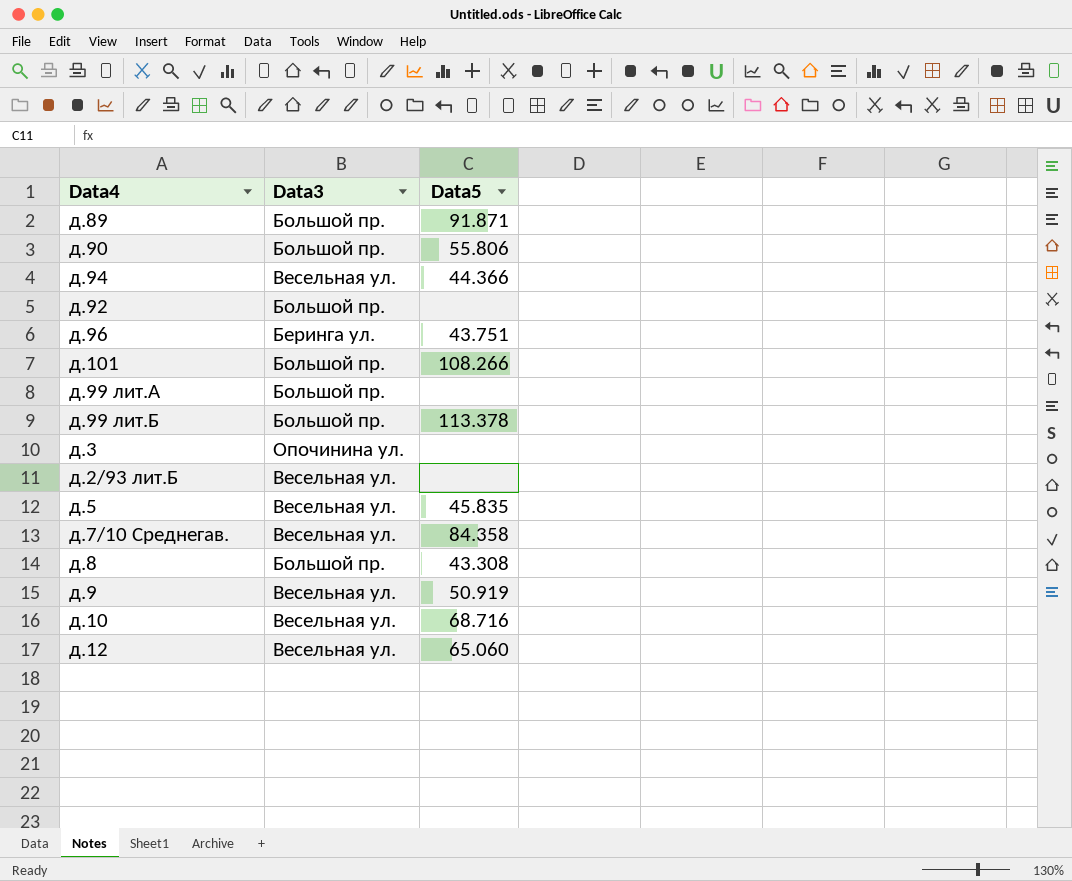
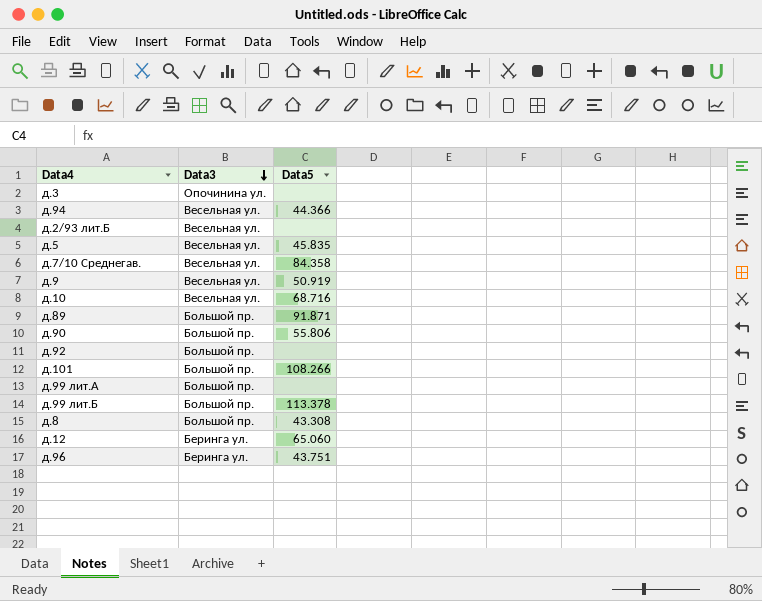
row order: none -> Data3 descending
д.12 | Data3: Весельная ул. -> Беринга ул.

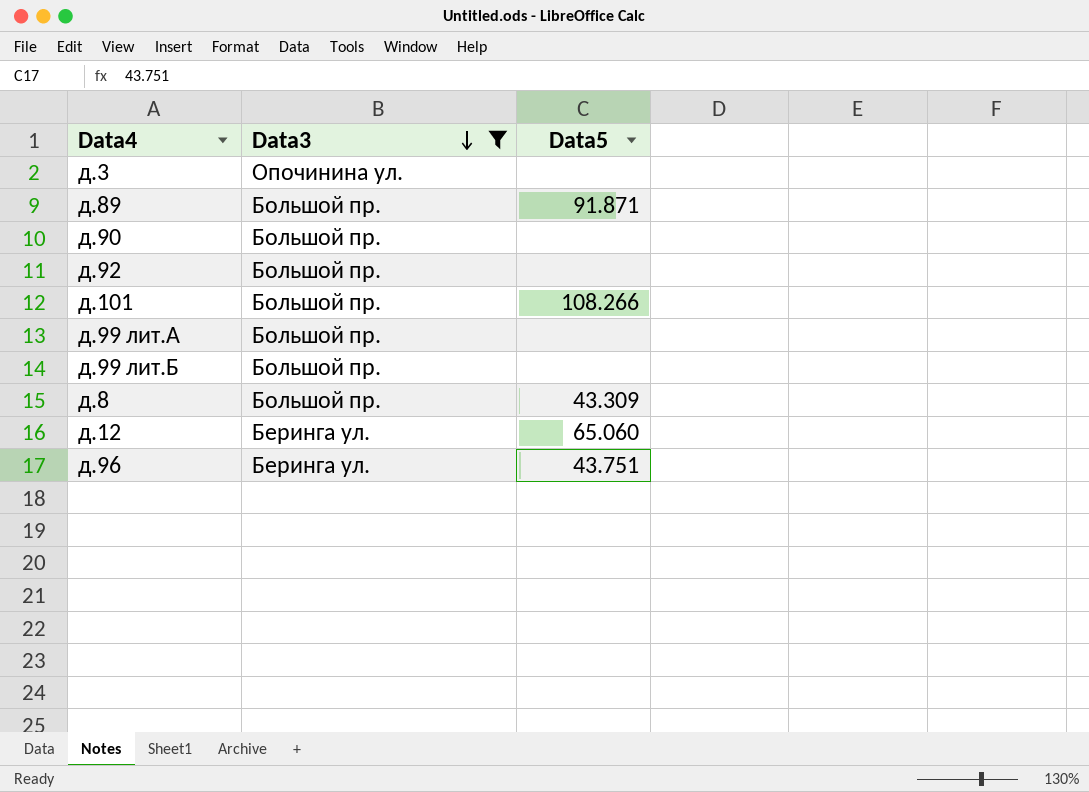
filter: none -> Data3 != Весельная ул.
д.90 | Data5: 55.806 -> none
д.99 лит.Б | Data5: 113.378 -> none
д.8 | Data5: 43.308 -> 43.309

